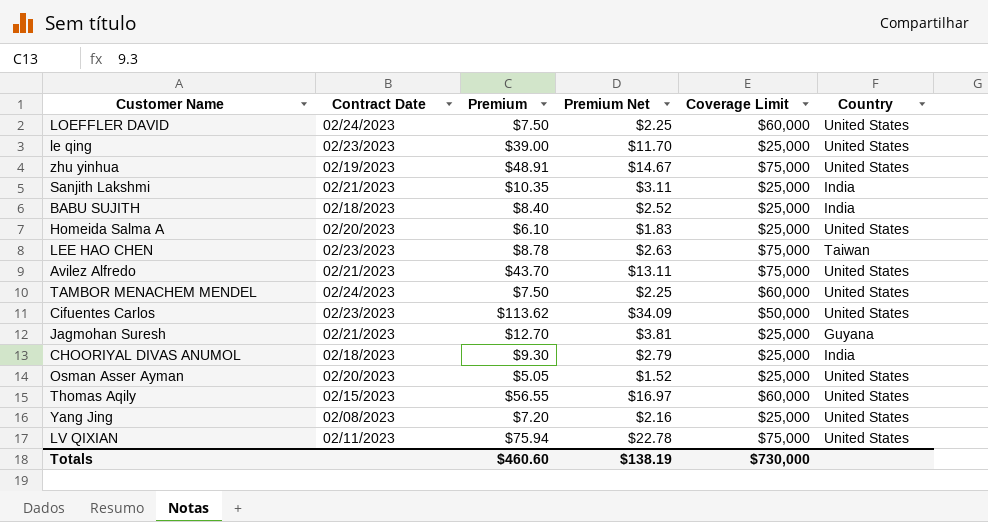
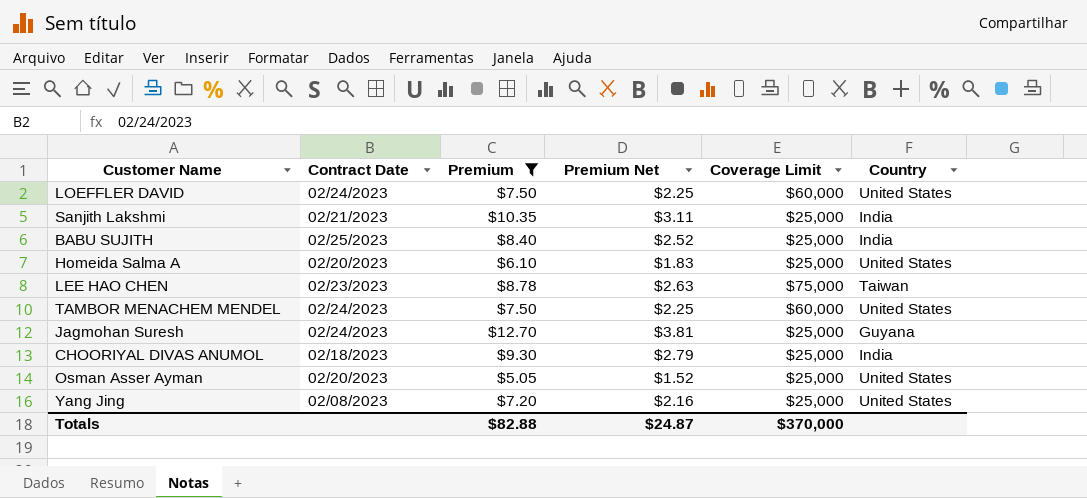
filter: none -> Premium <= $12.70
BABU SUJITH | Contract Date: 02/18/2023 -> 02/25/2023
Jagmohan Suresh | Contract Date: 02/21/2023 -> 02/24/2023
Totals | Premium: $460.60 -> $82.88
Totals | Premium Net: $138.19 -> $24.87
Totals | Coverage Limit: $730,000 -> $370,000

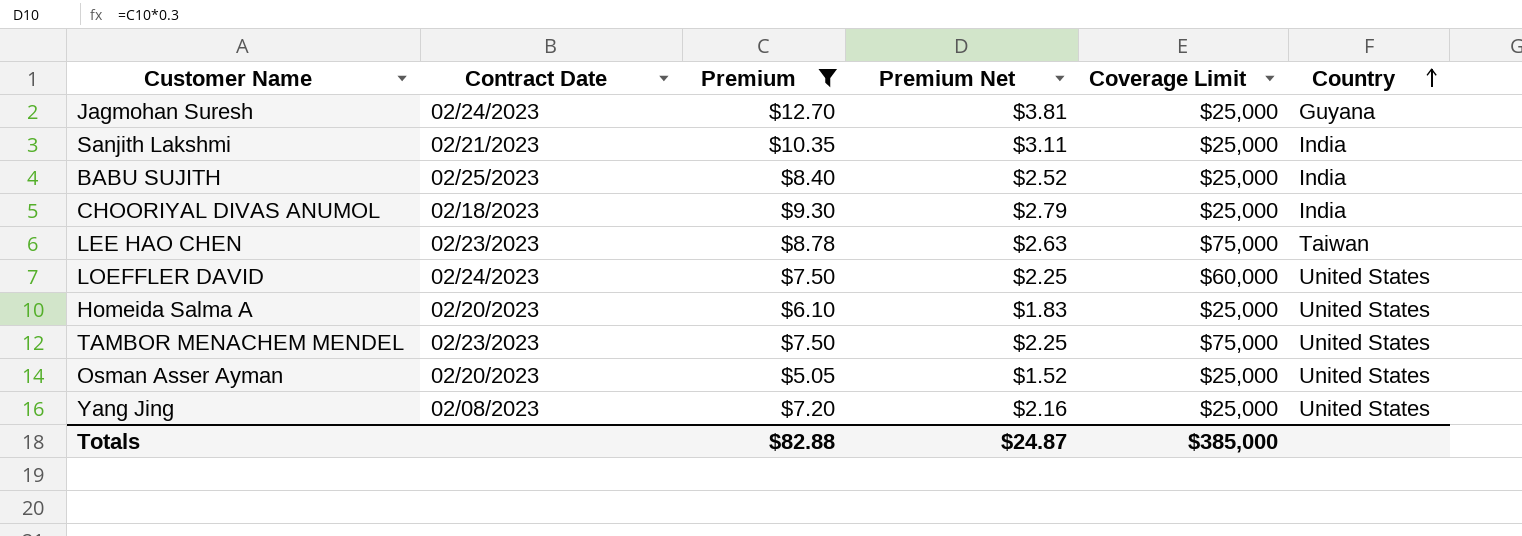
row order: none -> Country ascending
TAMBOR MENACHEM MENDEL | Contract Date: 02/24/2023 -> 02/23/2023
TAMBOR MENACHEM MENDEL | Coverage Limit: $60,000 -> $75,000
Totals | Coverage Limit: $370,000 -> $385,000

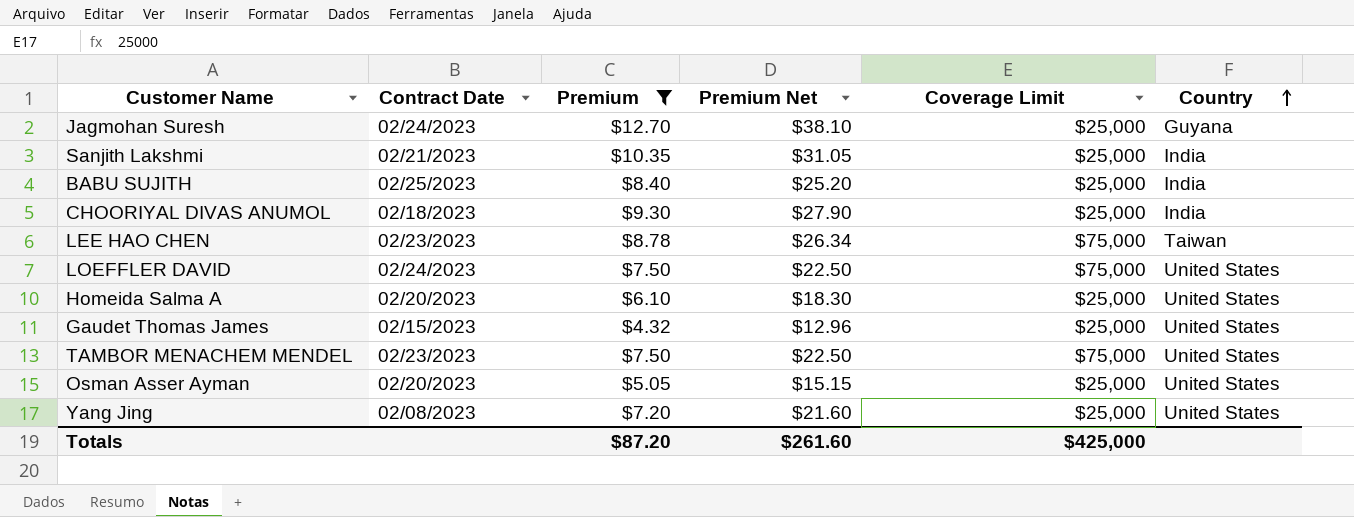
column Premium Net | formula: [Premium] * 0.3 -> [Premium] * 3
LOEFFLER DAVID | Coverage Limit: $60,000 -> $75,000
row Gaudet Thomas James: none -> 02/15/2023 | $4.32 | $12.96 | $25,000 | United States
Totals | Premium: $82.88 -> $87.20
Totals | Premium Net: $24.87 -> $261.60
Totals | Coverage Limit: $385,000 -> $425,000

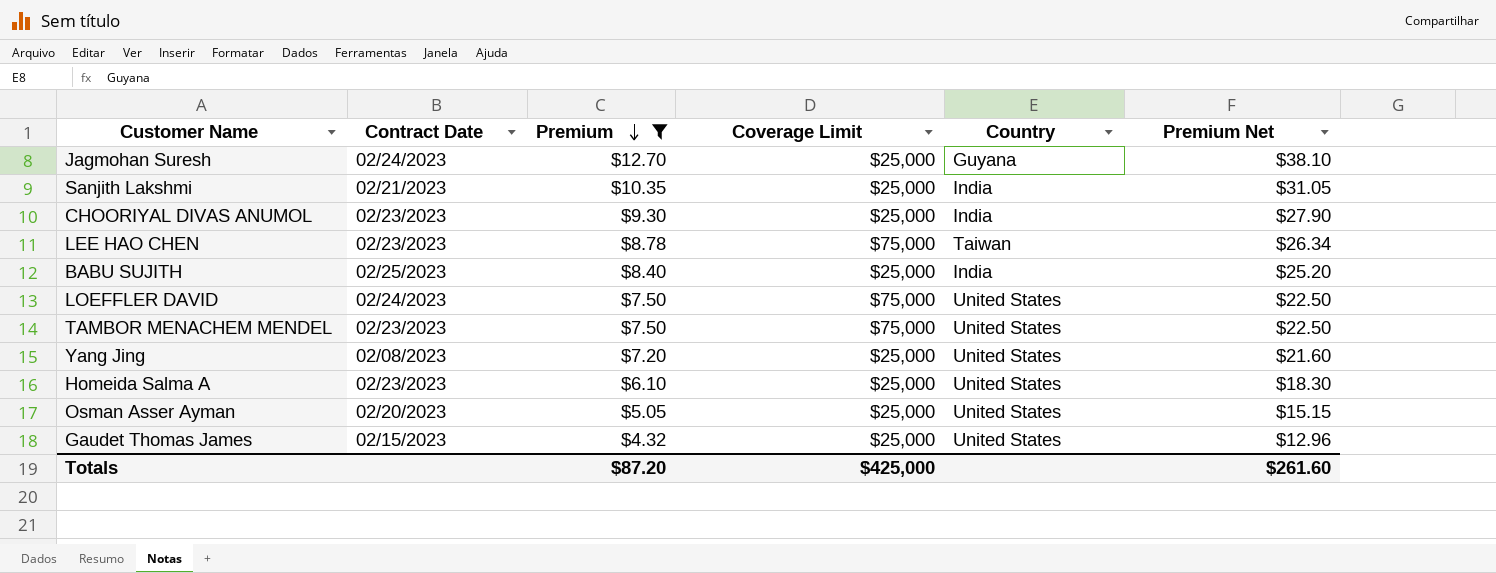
row order: Country ascending -> Premium descending
column Premium Net | position: 4 -> 6
CHOORIYAL DIVAS ANUMOL | Contract Date: 02/18/2023 -> 02/23/2023
Homeida Salma A | Contract Date: 02/20/2023 -> 02/23/2023

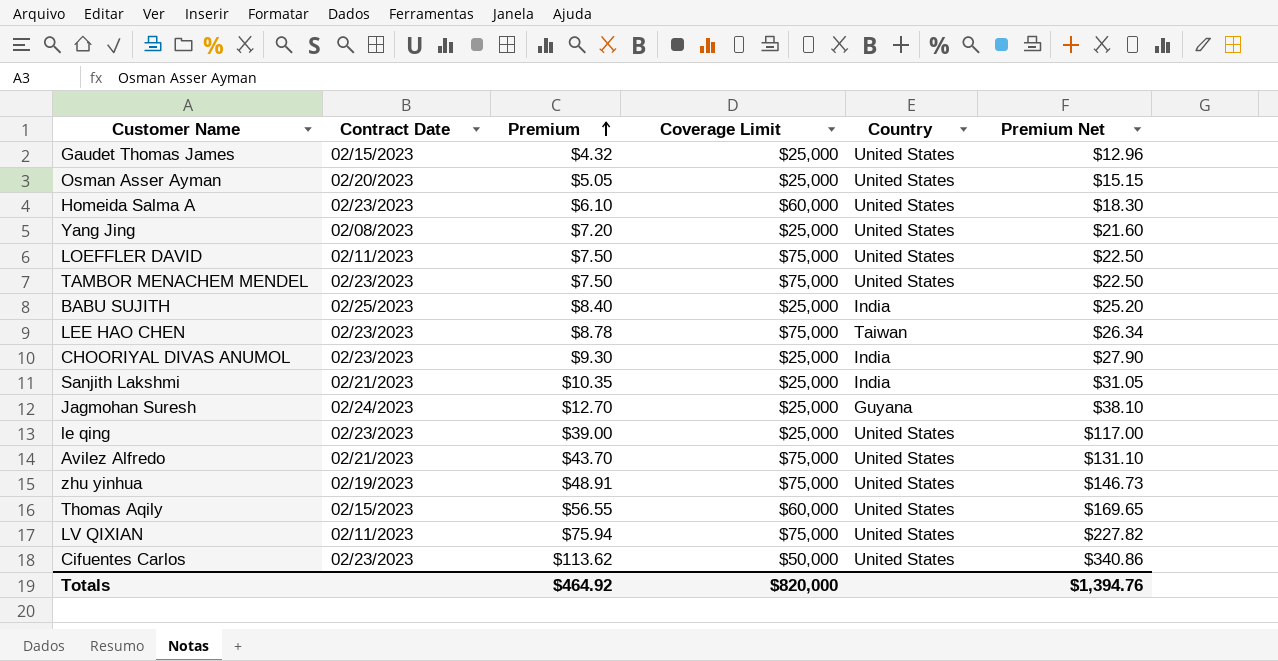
filter: Premium <= $12.70 -> none
row order: Premium descending -> Premium ascending
Homeida Salma A | Coverage Limit: $25,000 -> $60,000
LOEFFLER DAVID | Contract Date: 02/24/2023 -> 02/11/2023
Totals | Premium: $87.20 -> $464.92
Totals | Coverage Limit: $425,000 -> $820,000
Totals | Premium Net: $261.60 -> $1,394.76

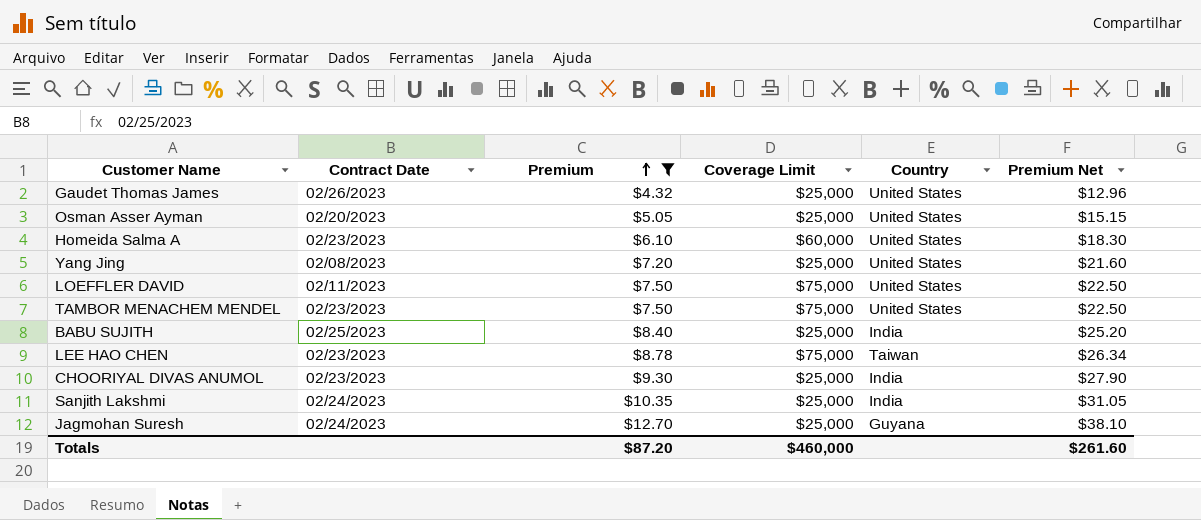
filter: none -> Premium <= $12.70
Gaudet Thomas James | Contract Date: 02/15/2023 -> 02/26/2023
Sanjith Lakshmi | Contract Date: 02/21/2023 -> 02/24/2023
Totals | Premium: $464.92 -> $87.20
Totals | Coverage Limit: $820,000 -> $460,000
Totals | Premium Net: $1,394.76 -> $261.60

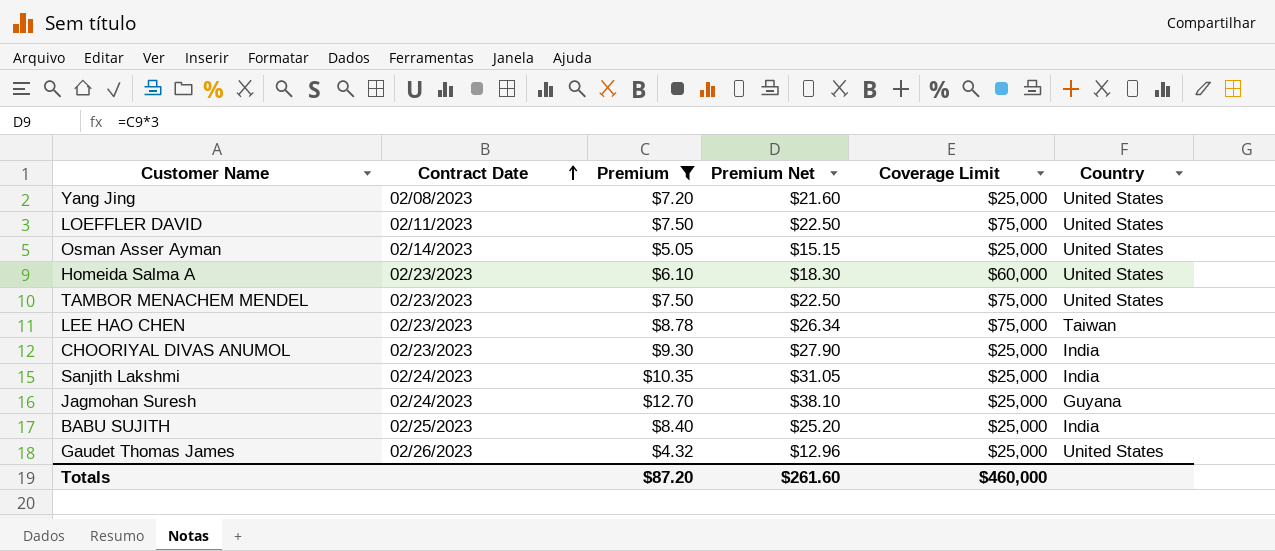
row order: Premium ascending -> Contract Date ascending
column Premium Net | position: 6 -> 4
Osman Asser Ayman | Contract Date: 02/20/2023 -> 02/14/2023

